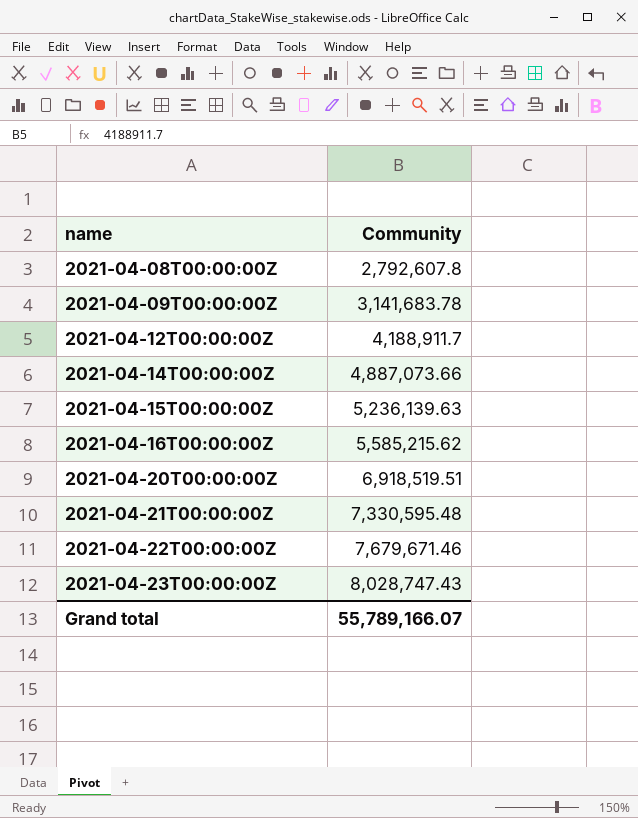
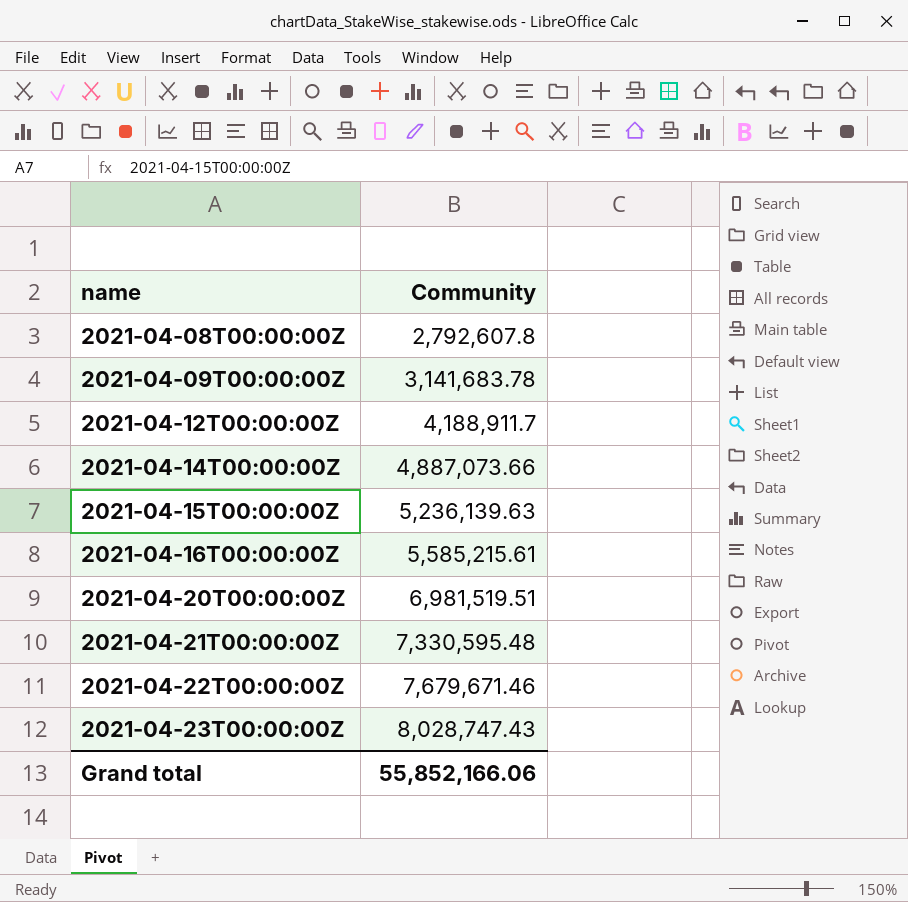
2021-04-16T00:00:00Z | Community: 5,585,215.62 -> 5,585,215.61
2021-04-20T00:00:00Z | Community: 6,918,519.51 -> 6,981,519.51
Grand total | Community: 55,789,166.07 -> 55,852,166.06

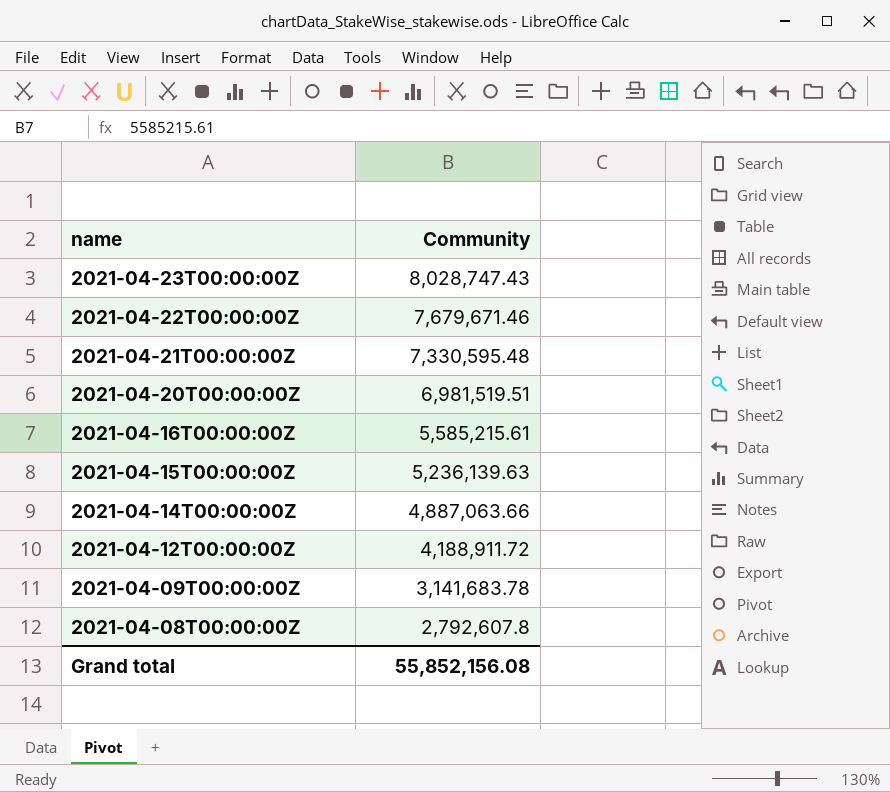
row order: name ascending -> name descending
2021-04-14T00:00:00Z | Community: 4,887,073.66 -> 4,887,063.66
2021-04-12T00:00:00Z | Community: 4,188,911.7 -> 4,188,911.72
Grand total | Community: 55,852,166.06 -> 55,852,156.08

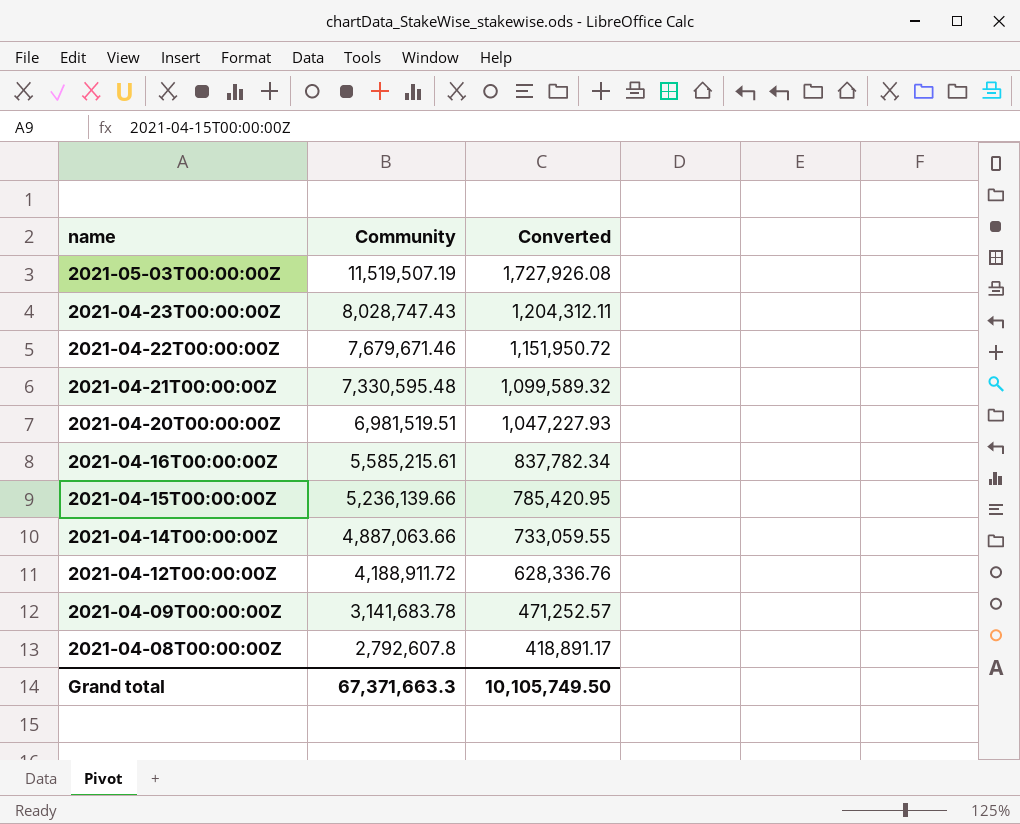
column Converted | formula: none -> [Community] * 0.15
row 2021-05-03T00:00:00Z: none -> 11,519,507.19 | 1,727,926.08
2021-04-15T00:00:00Z | Community: 5,236,139.63 -> 5,236,139.66
Grand total | Community: 55,852,156.08 -> 67,371,663.3

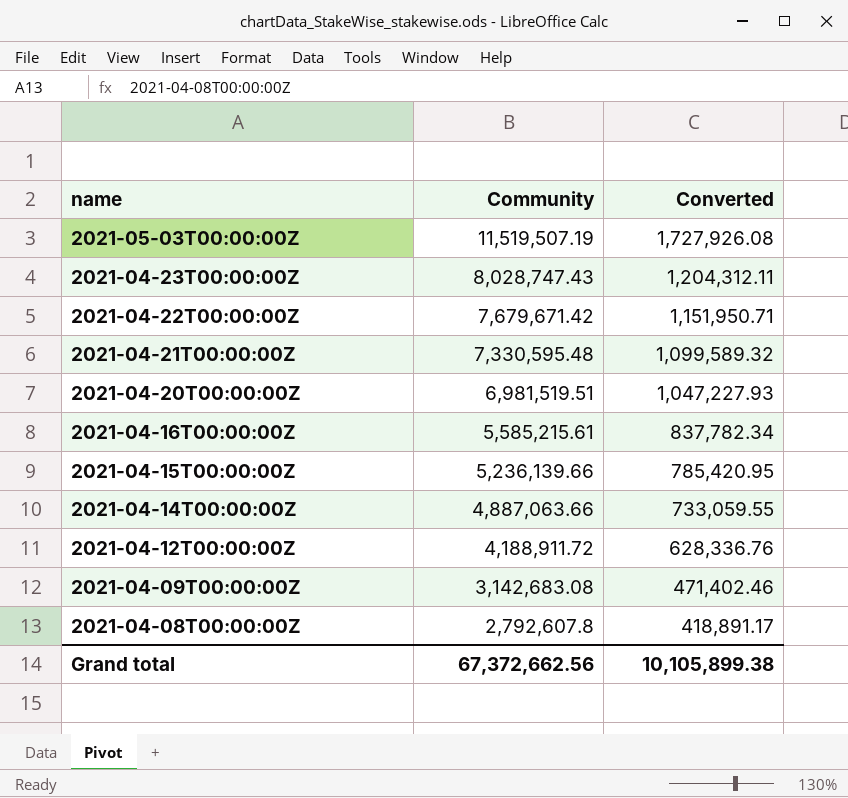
2021-04-22T00:00:00Z | Community: 7,679,671.46 -> 7,679,671.42
2021-04-22T00:00:00Z | Converted: 1,151,950.72 -> 1,151,950.71
2021-04-09T00:00:00Z | Community: 3,141,683.78 -> 3,142,683.08
2021-04-09T00:00:00Z | Converted: 471,252.57 -> 471,402.46
Grand total | Community: 67,371,663.3 -> 67,372,662.56
Grand total | Converted: 10,105,749.50 -> 10,105,899.38

